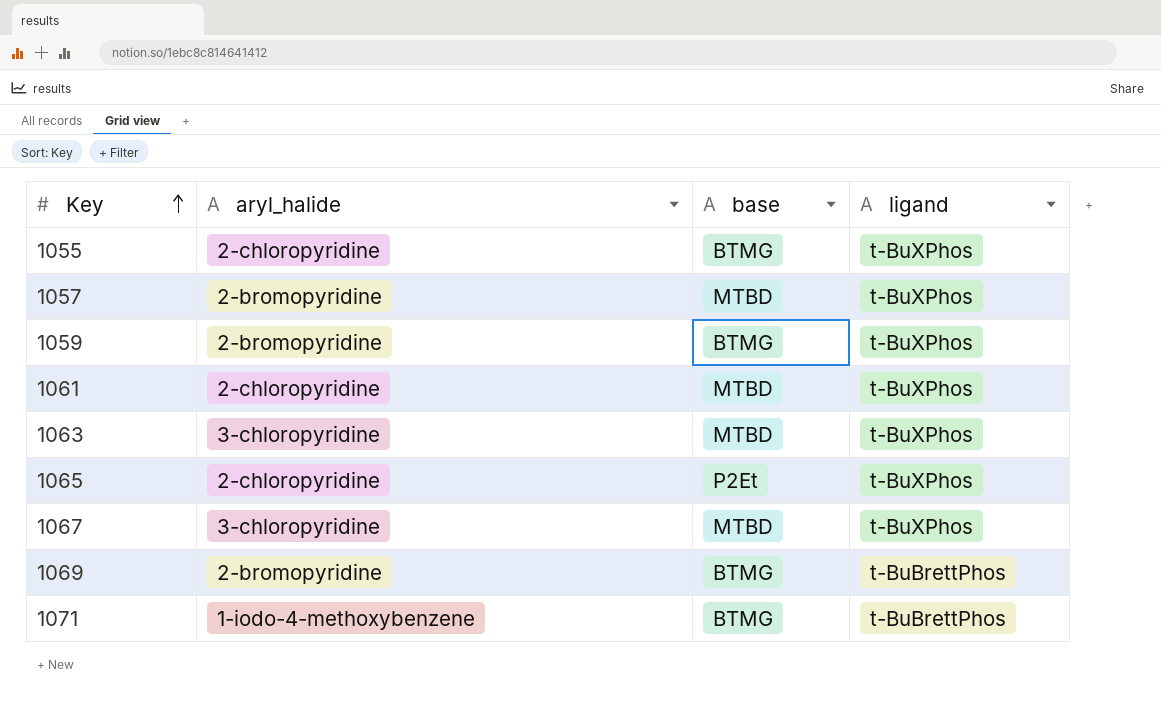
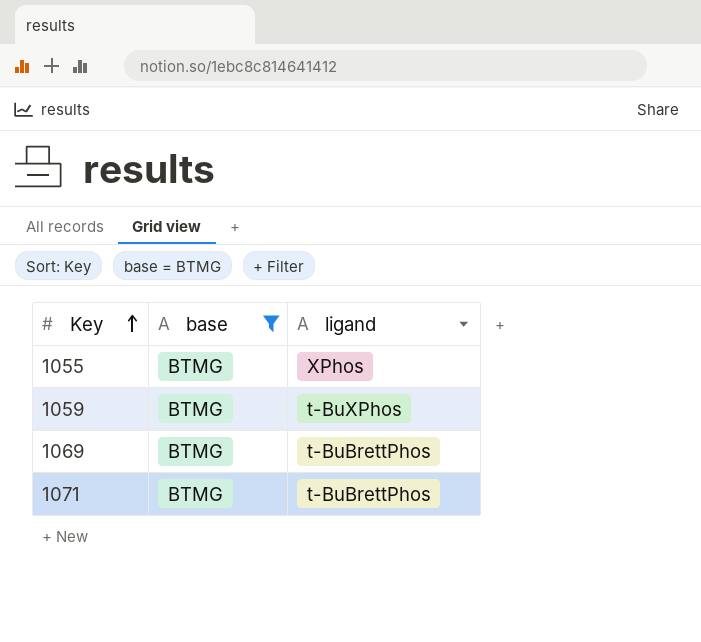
filter: none -> base = BTMG
column aryl_halide | position: 2 -> none
1055 | ligand: t-BuXPhos -> XPhos

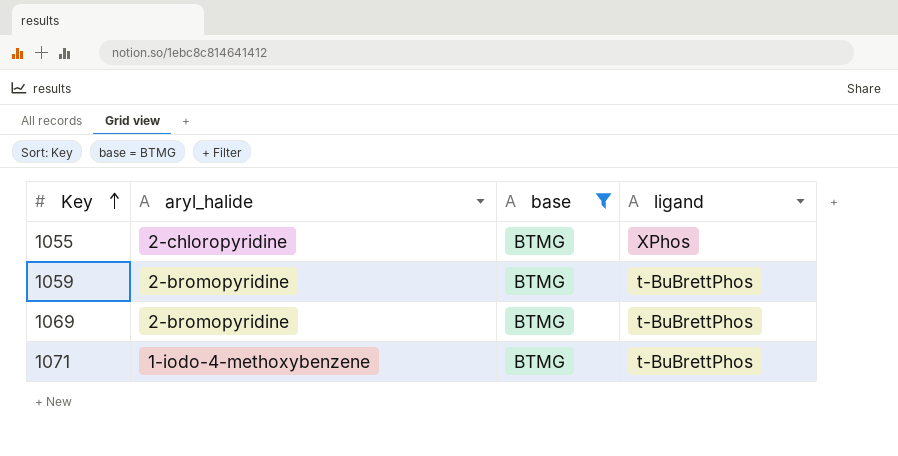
column aryl_halide | position: none -> 2
1059 | ligand: t-BuXPhos -> t-BuBrettPhos

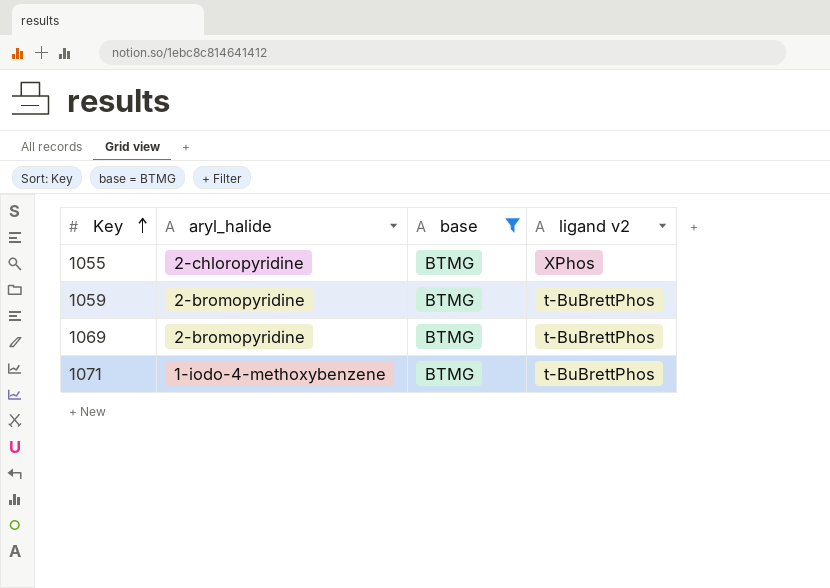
column name: ligand -> ligand v2

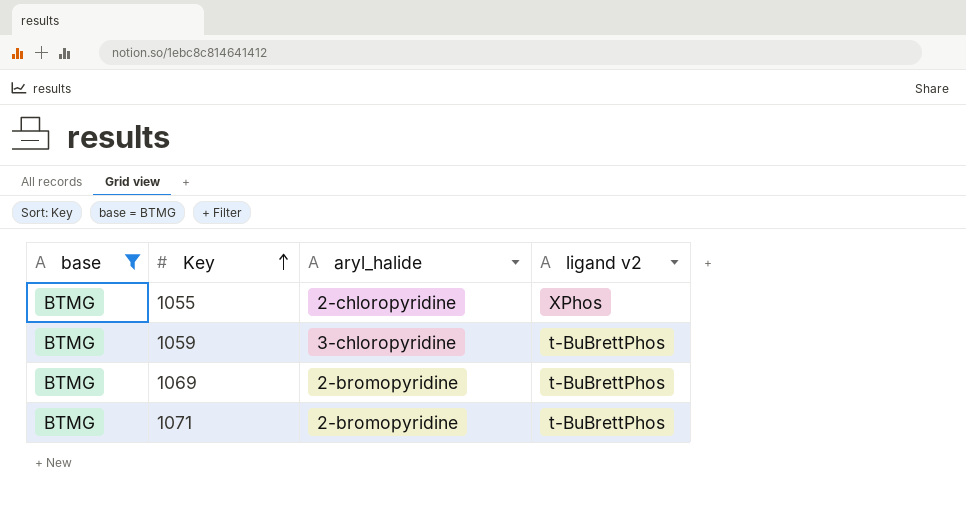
column base | position: 3 -> 1
1059 | aryl_halide: 2-bromopyridine -> 3-chloropyridine
1071 | aryl_halide: 1-iodo-4-methoxybenzene -> 2-bromopyridine

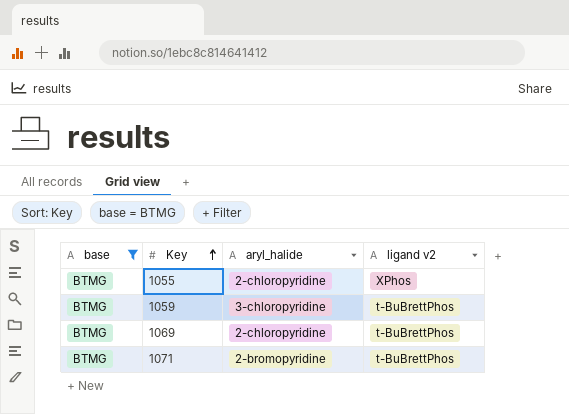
1069 | aryl_halide: 2-bromopyridine -> 2-chloropyridine

